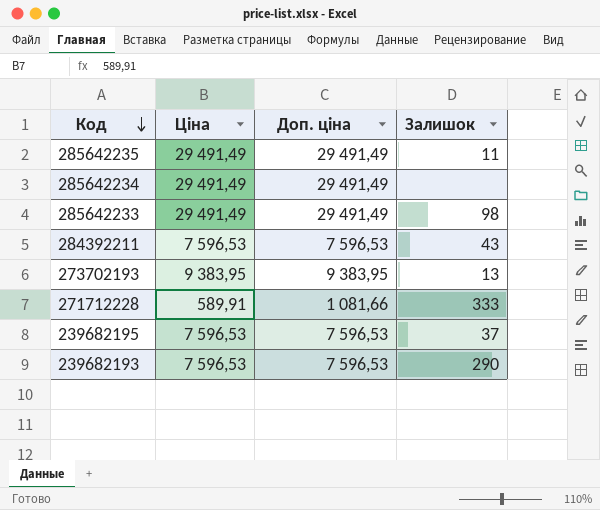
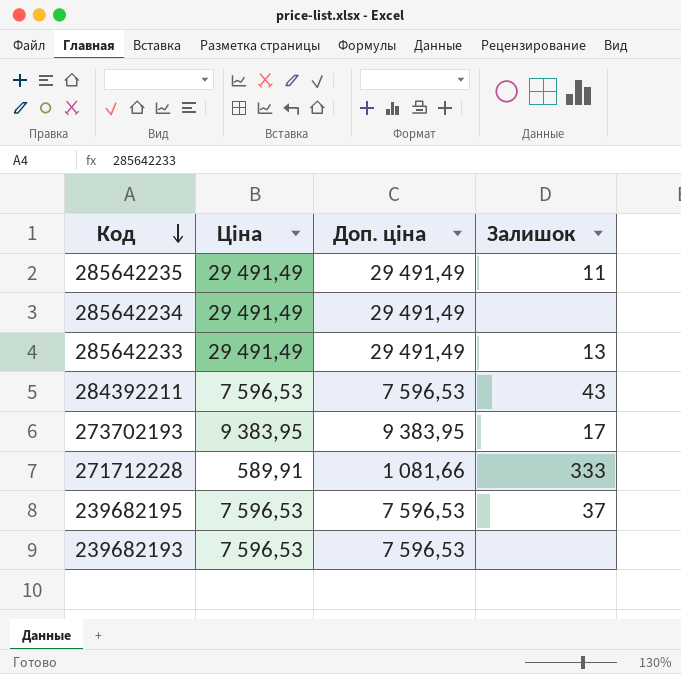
285642233 | Залишок: 98 -> 13
273702193 | Залишок: 13 -> 17
239682193 | Залишок: 290 -> none

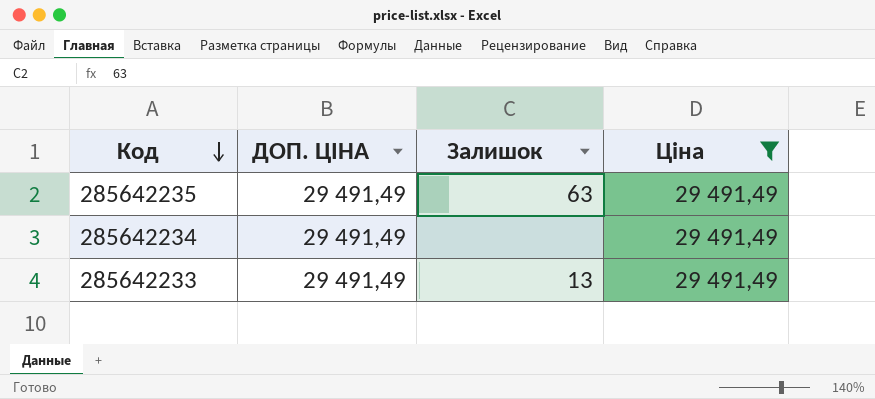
filter: none -> Ціна = 29 491,49
column name: Доп. ціна -> ДОП. ЦІНА
column Ціна | position: 2 -> 4
285642235 | Залишок: 11 -> 63

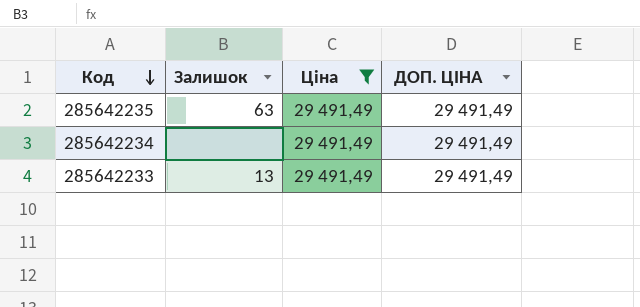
column ДОП. ЦІНА | position: 2 -> 4

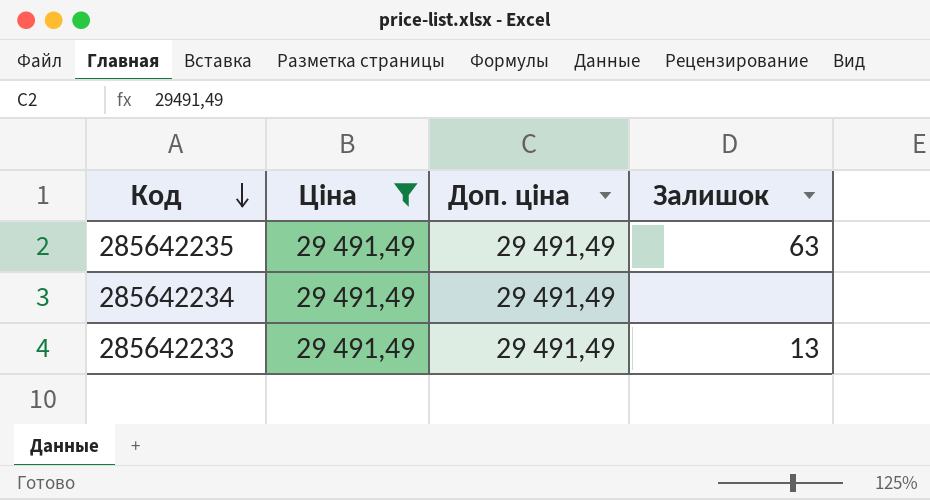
column name: ДОП. ЦІНА -> Доп. ціна
column Залишок | position: 2 -> 4

